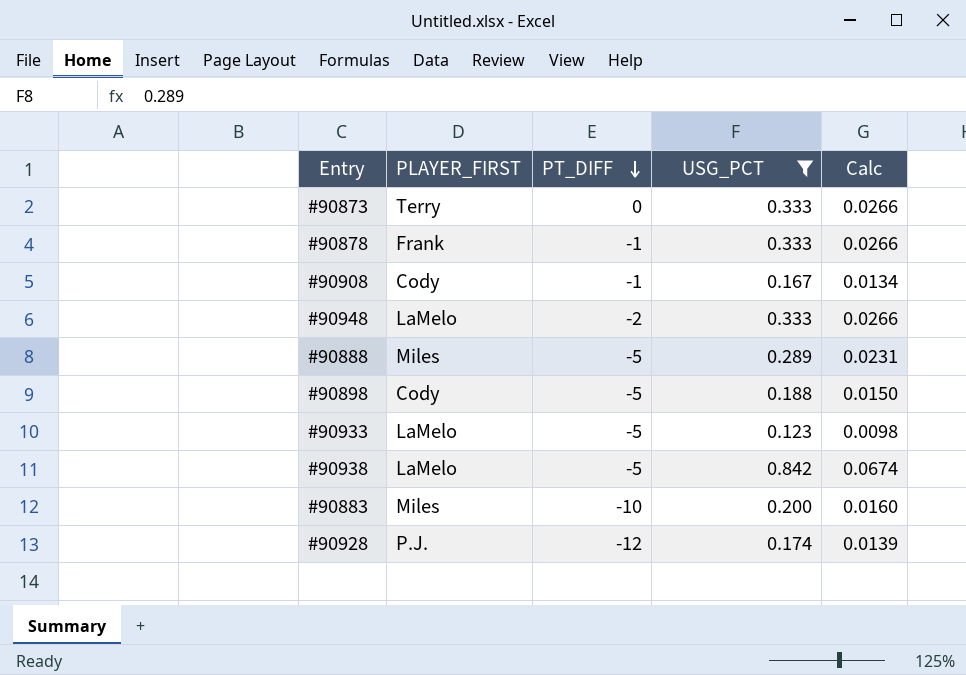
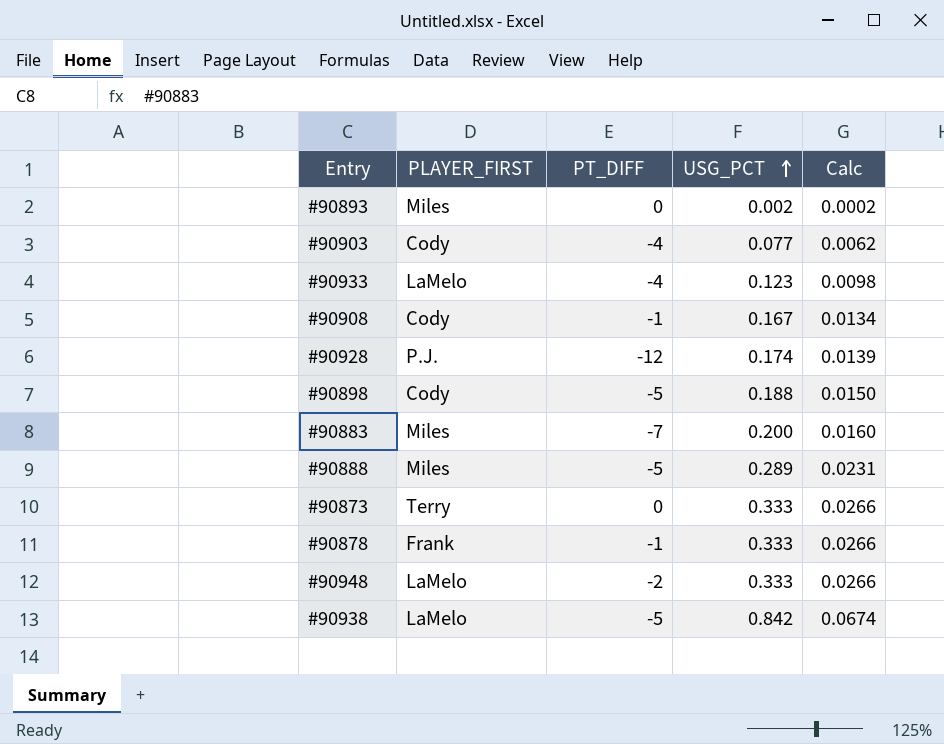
filter: USG_PCT >= 0.123 -> none
row order: PT_DIFF descending -> USG_PCT ascending
#90933 | PT_DIFF: -5 -> -4
#90883 | PT_DIFF: -10 -> -7

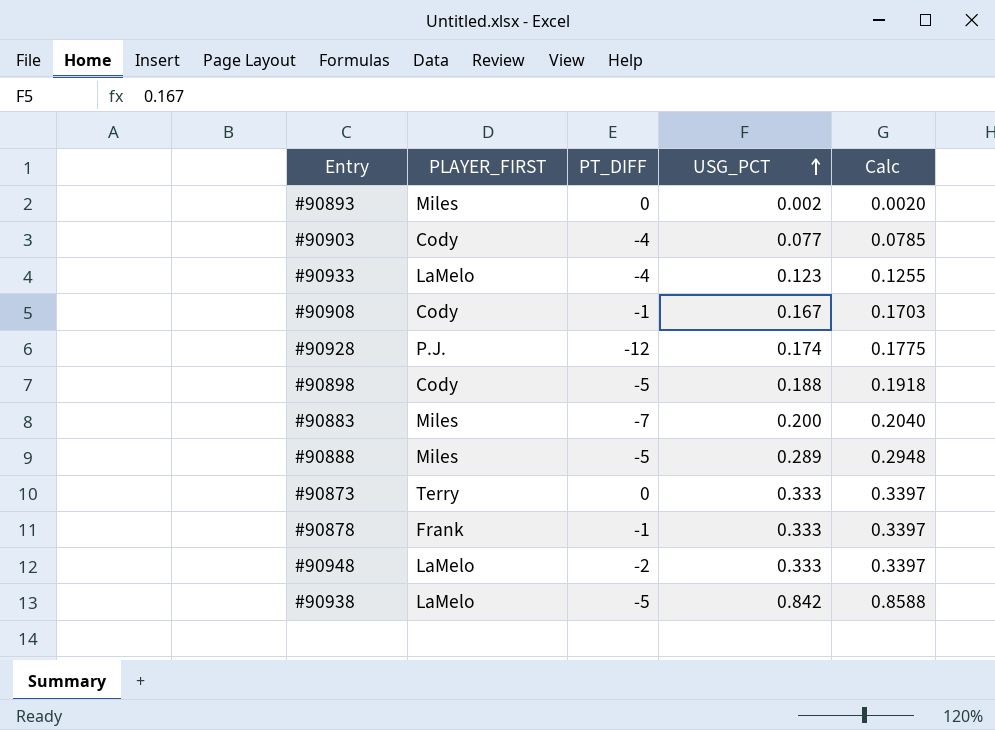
column Calc | formula: [USG_PCT] * 0.08 -> [USG_PCT] * 1.02

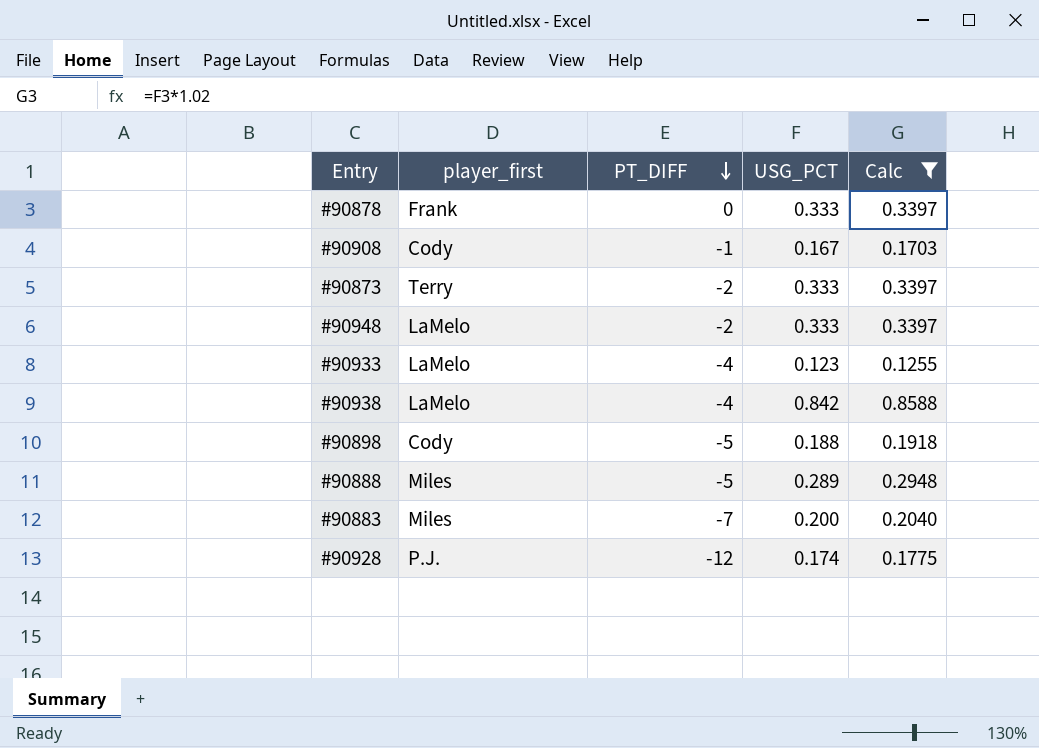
filter: none -> Calc >= 0.1255
row order: USG_PCT ascending -> PT_DIFF descending
column name: PLAYER_FIRST -> player_first
#90878 | PT_DIFF: -1 -> 0
#90873 | PT_DIFF: 0 -> -2
#90938 | PT_DIFF: -5 -> -4

